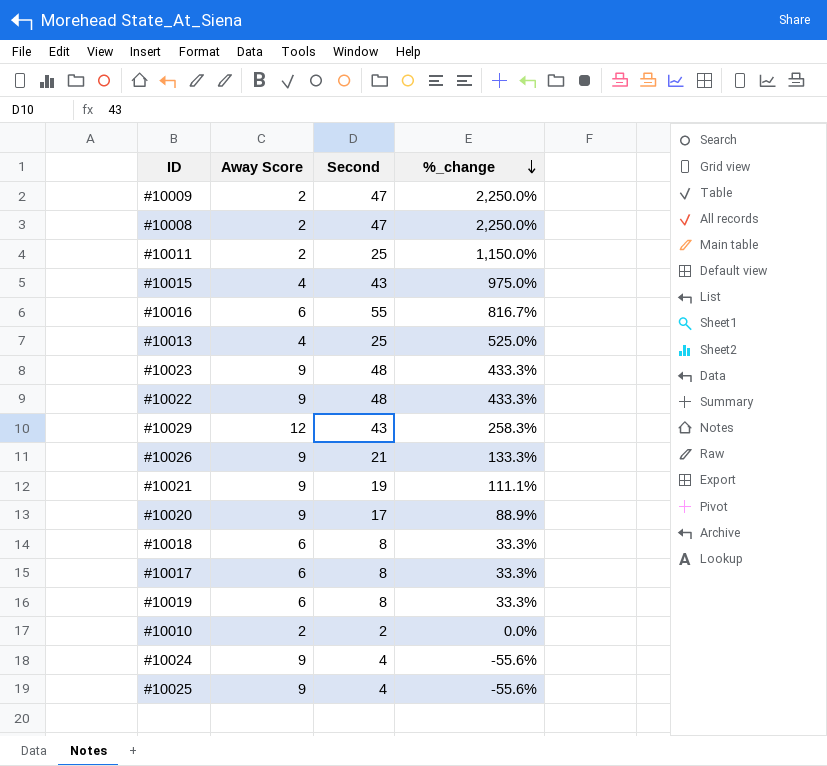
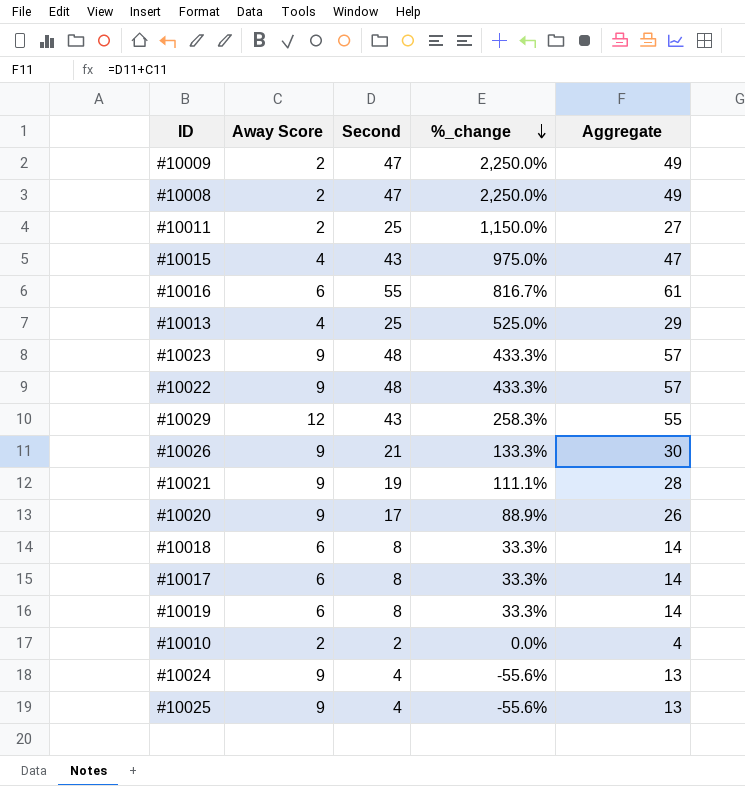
column Aggregate | formula: none -> [Away Score] + [Second]

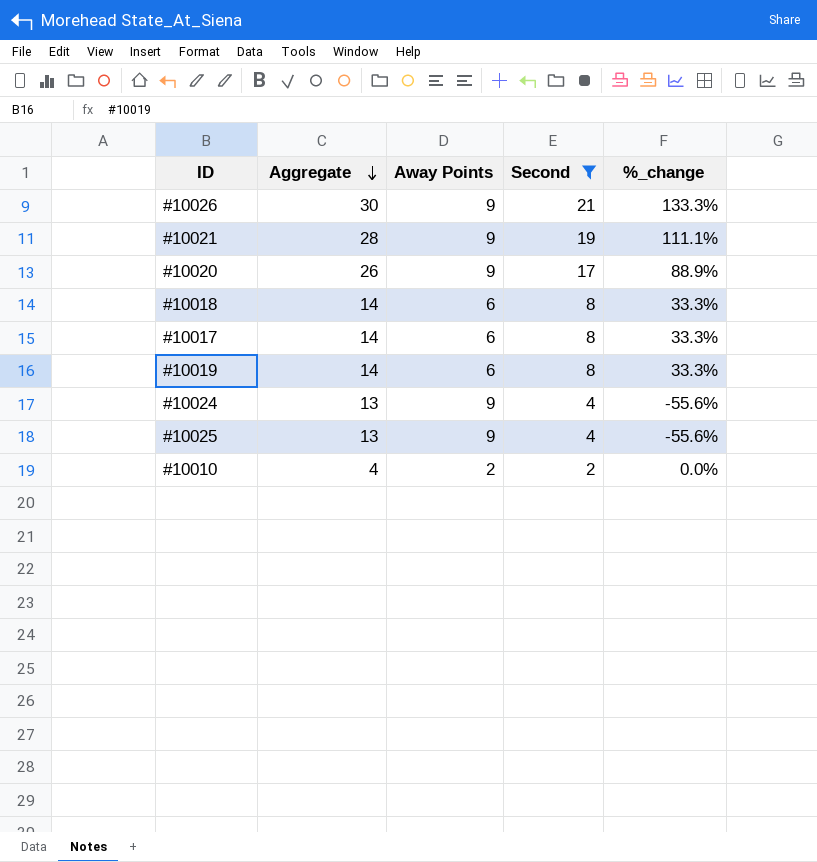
filter: none -> Second <= 21
row order: %_change descending -> Aggregate descending
column Aggregate | position: 5 -> 2
column name: Away Score -> Away Points

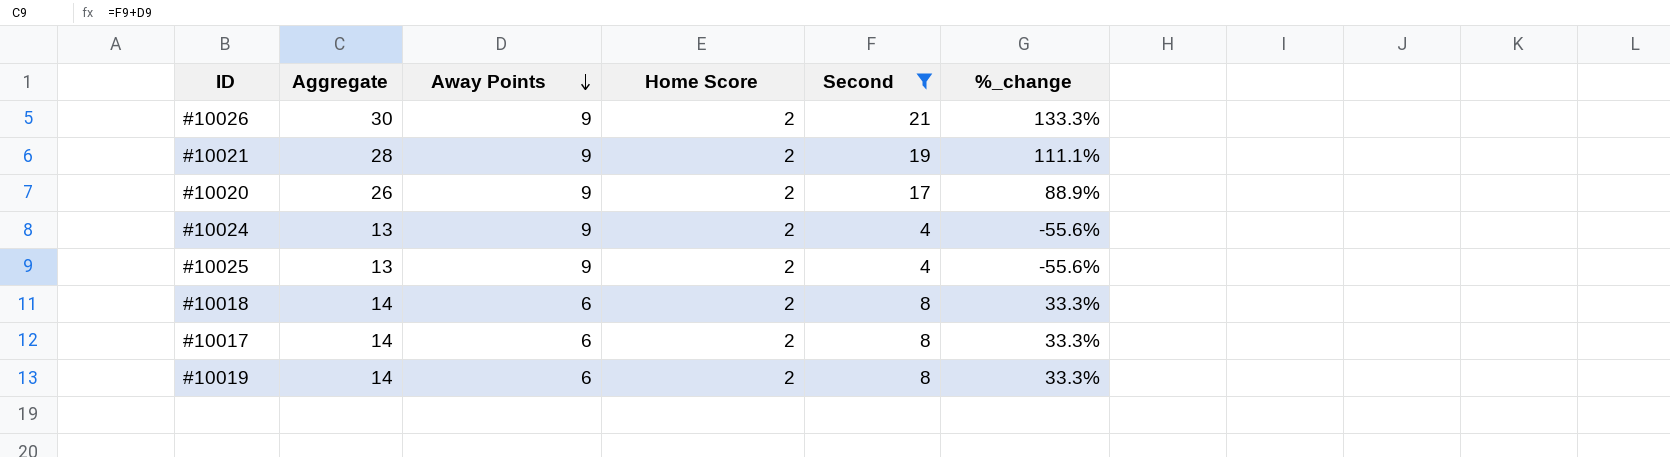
row order: Aggregate descending -> Away Points descending
column Home Score | position: none -> 4
row #10010: 4 | 2 | 2 | 0.0% -> none

